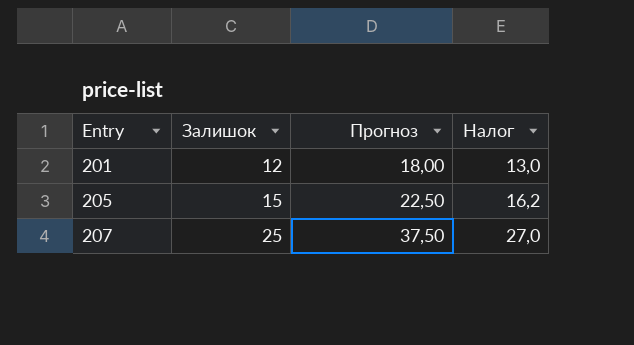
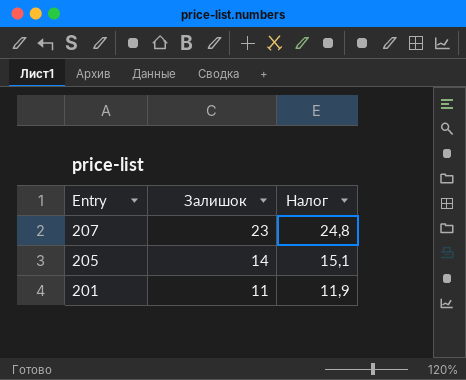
row order: Entry ascending -> Entry descending
column Прогноз | formula: [Залишок] * 1,5 -> none
207 | Залишок: 25 -> 23
207 | Налог: 27,0 -> 24,8
205 | Залишок: 15 -> 14
205 | Налог: 16,2 -> 15,1
201 | Залишок: 12 -> 11
201 | Налог: 13,0 -> 11,9

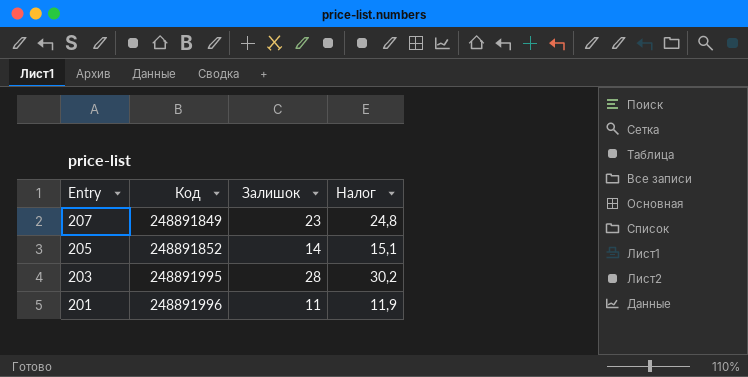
column Код | position: none -> 2
row 203: none -> 248891995 | 28 | 30,2

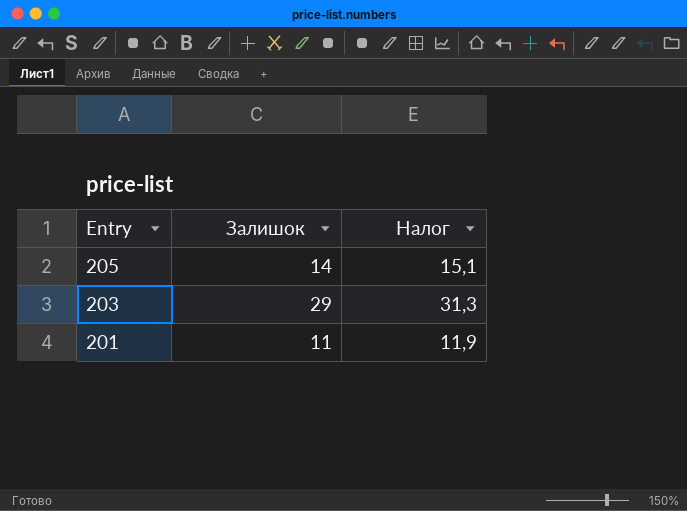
column Код | position: 2 -> none
row 207: 248891849 | 23 | 24,8 -> none
203 | Залишок: 28 -> 29
203 | Налог: 30,2 -> 31,3

